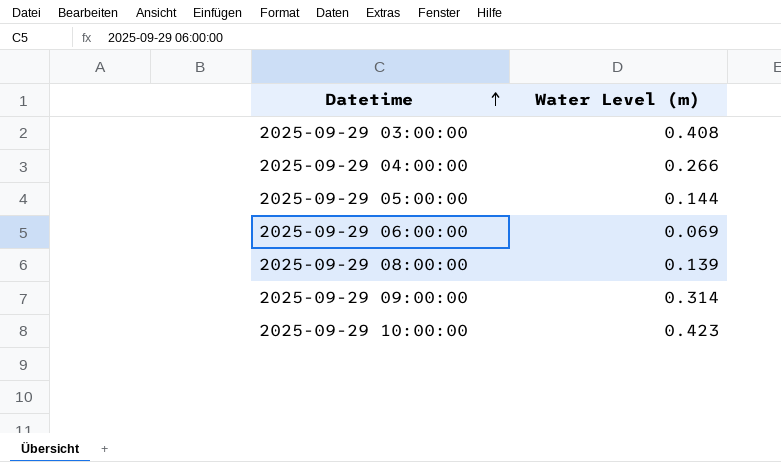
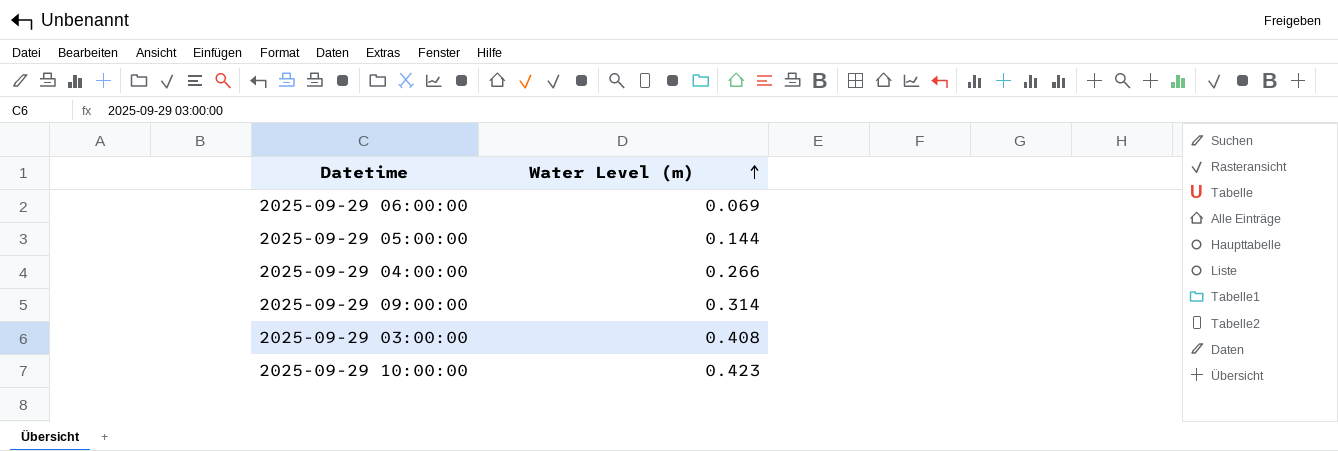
row order: Datetime ascending -> Water Level (m) ascending
row 2025-09-29 08:00:00: 0.139 -> none

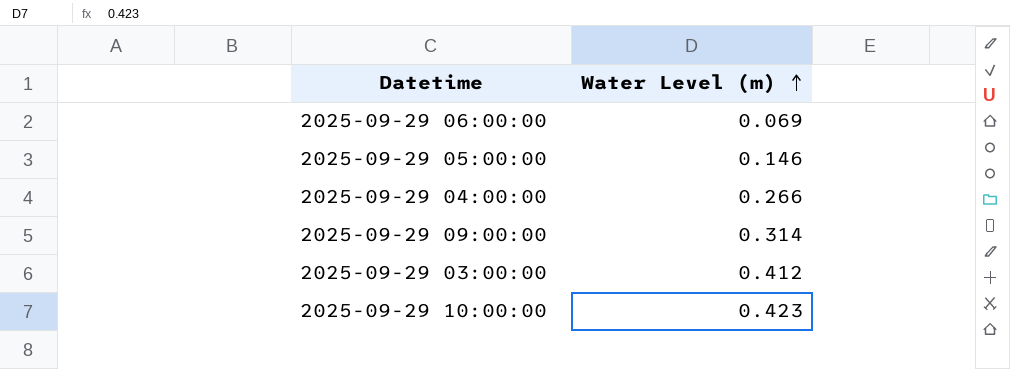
2025-09-29 05:00:00 | Water Level (m): 0.144 -> 0.146
2025-09-29 03:00:00 | Water Level (m): 0.408 -> 0.412

